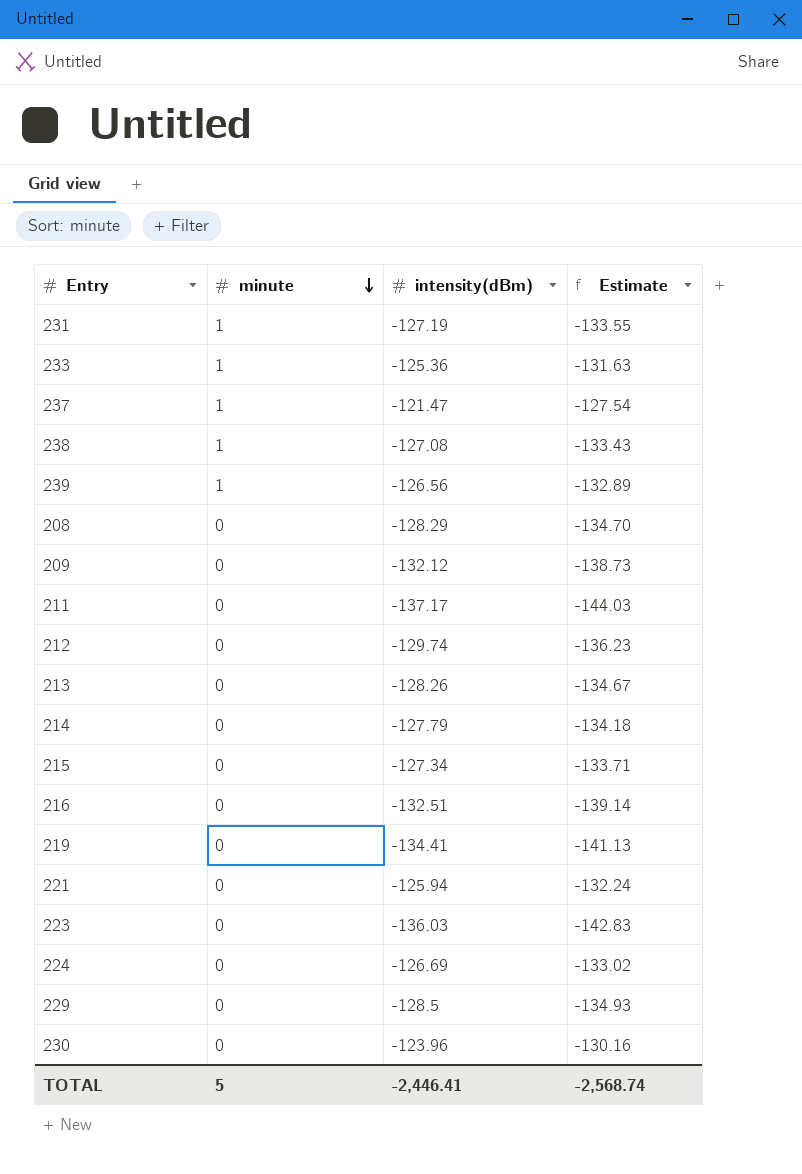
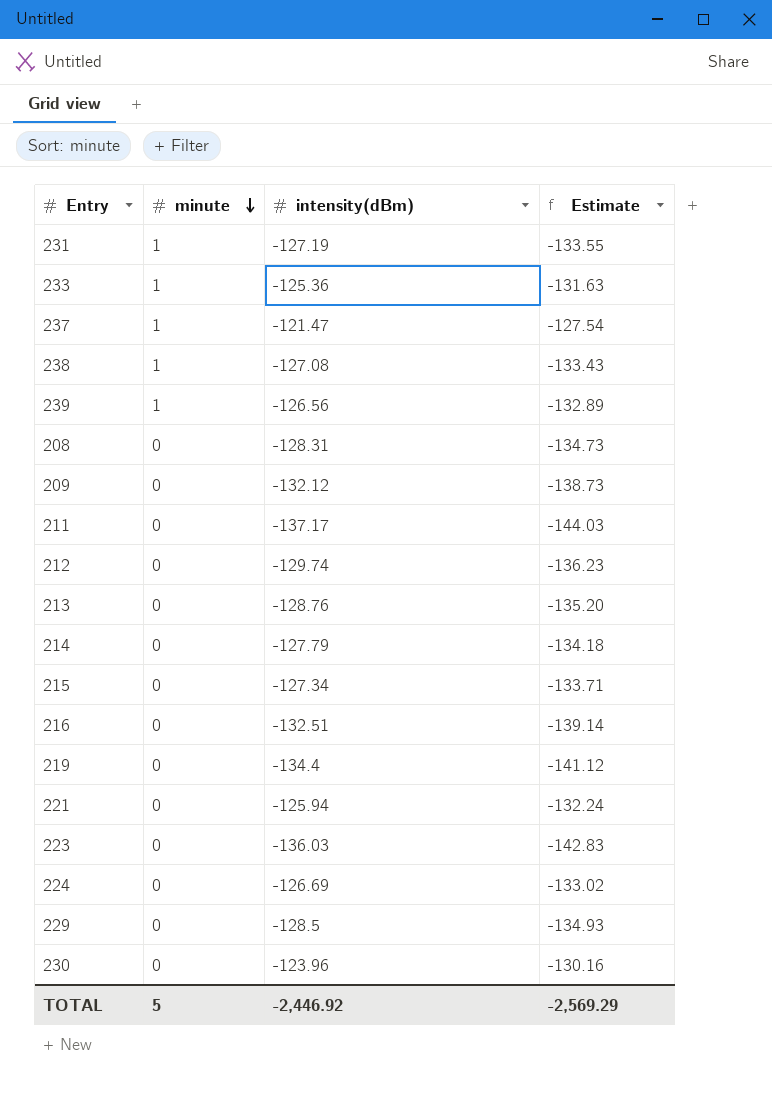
208 | intensity(dBm): -128.29 -> -128.31
208 | Estimate: -134.70 -> -134.73
213 | intensity(dBm): -128.26 -> -128.76
213 | Estimate: -134.67 -> -135.20
219 | intensity(dBm): -134.41 -> -134.4
219 | Estimate: -141.13 -> -141.12
TOTAL | intensity(dBm): -2,446.41 -> -2,446.92
TOTAL | Estimate: -2,568.74 -> -2,569.29

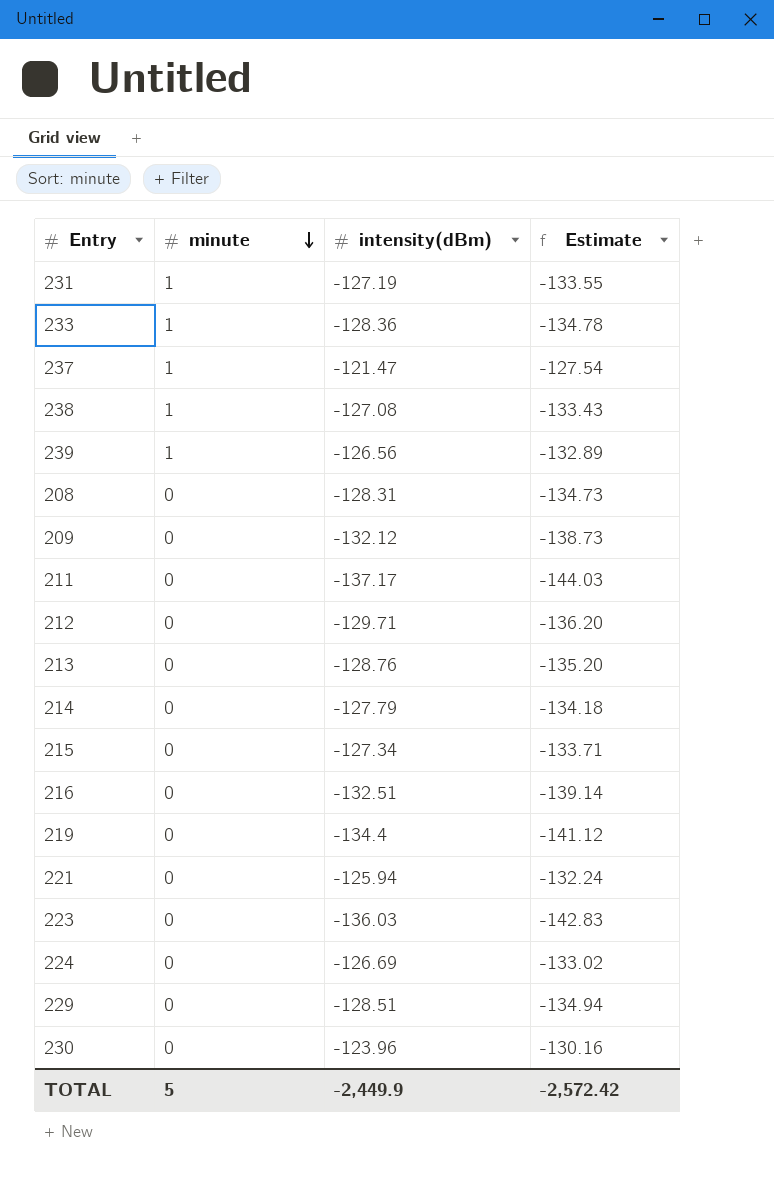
233 | intensity(dBm): -125.36 -> -128.36
233 | Estimate: -131.63 -> -134.78
212 | intensity(dBm): -129.74 -> -129.71
212 | Estimate: -136.23 -> -136.20
229 | intensity(dBm): -128.5 -> -128.51
229 | Estimate: -134.93 -> -134.94
TOTAL | intensity(dBm): -2,446.92 -> -2,449.9
TOTAL | Estimate: -2,569.29 -> -2,572.42

